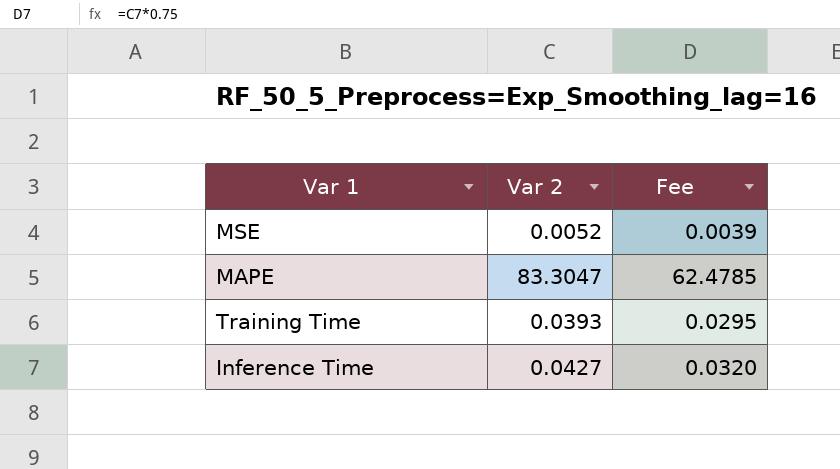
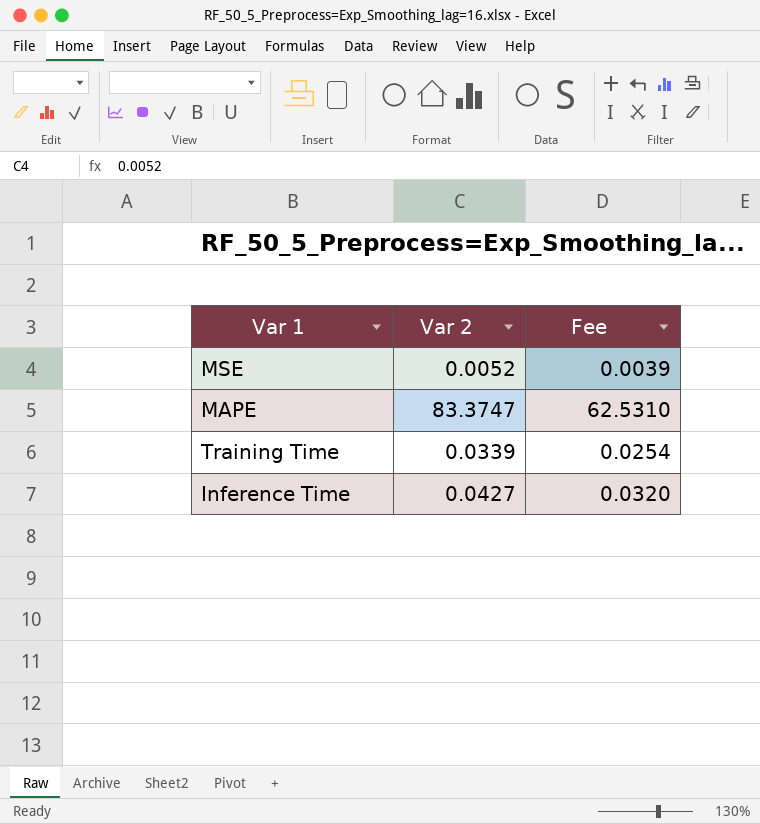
MAPE | Var 2: 83.3047 -> 83.3747
MAPE | Fee: 62.4785 -> 62.5310
Training Time | Var 2: 0.0393 -> 0.0339
Training Time | Fee: 0.0295 -> 0.0254

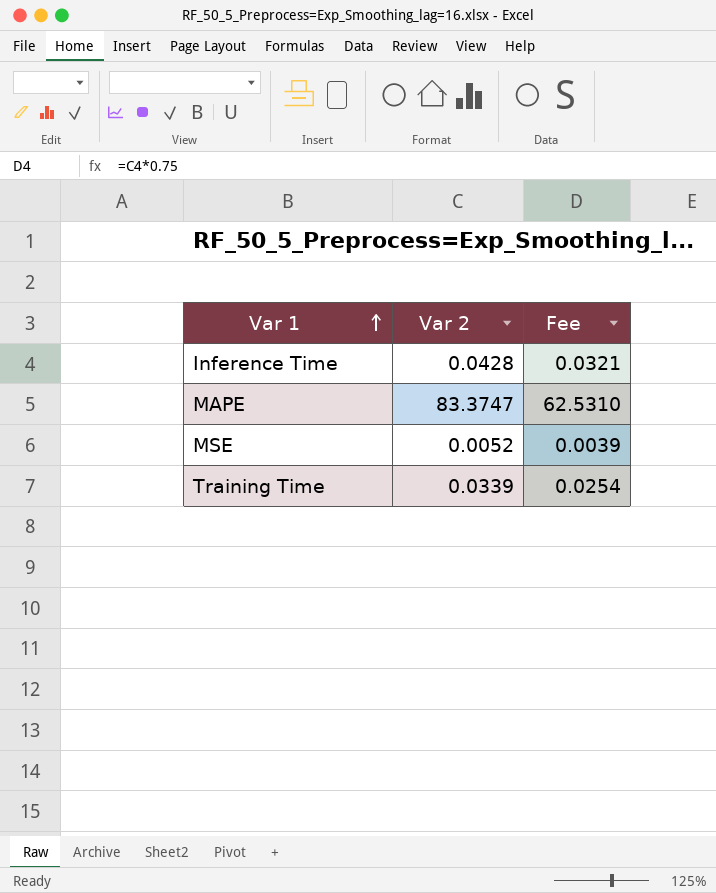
row order: none -> Var 1 ascending
Inference Time | Var 2: 0.0427 -> 0.0428
Inference Time | Fee: 0.0320 -> 0.0321

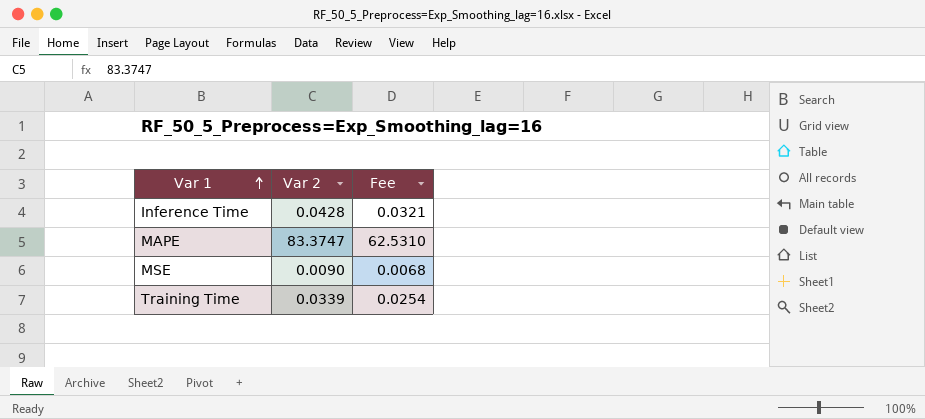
MSE | Var 2: 0.0052 -> 0.0090
MSE | Fee: 0.0039 -> 0.0068

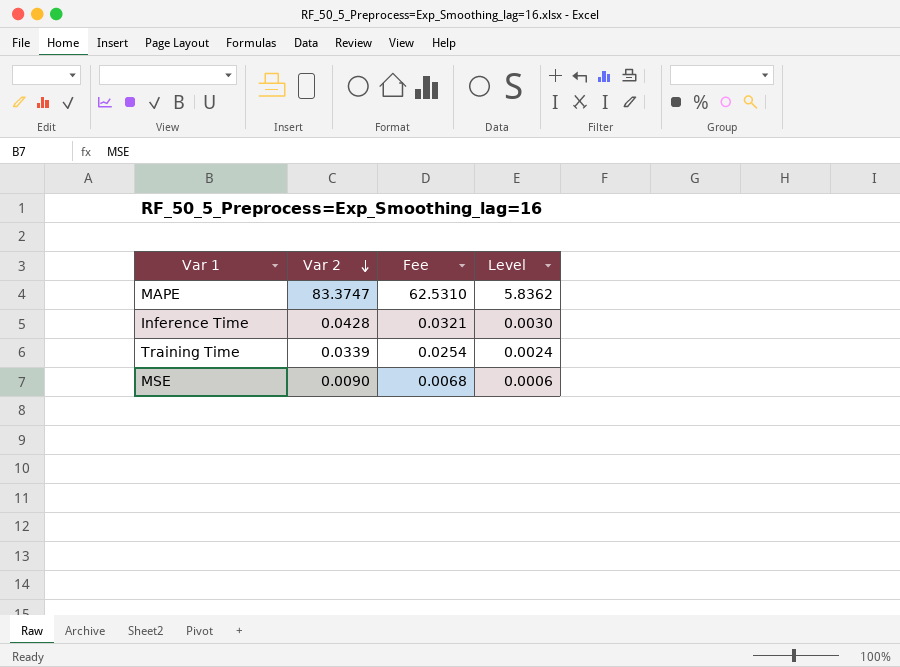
row order: Var 1 ascending -> Var 2 descending
column Level | formula: none -> [Var 2] * 0.07

